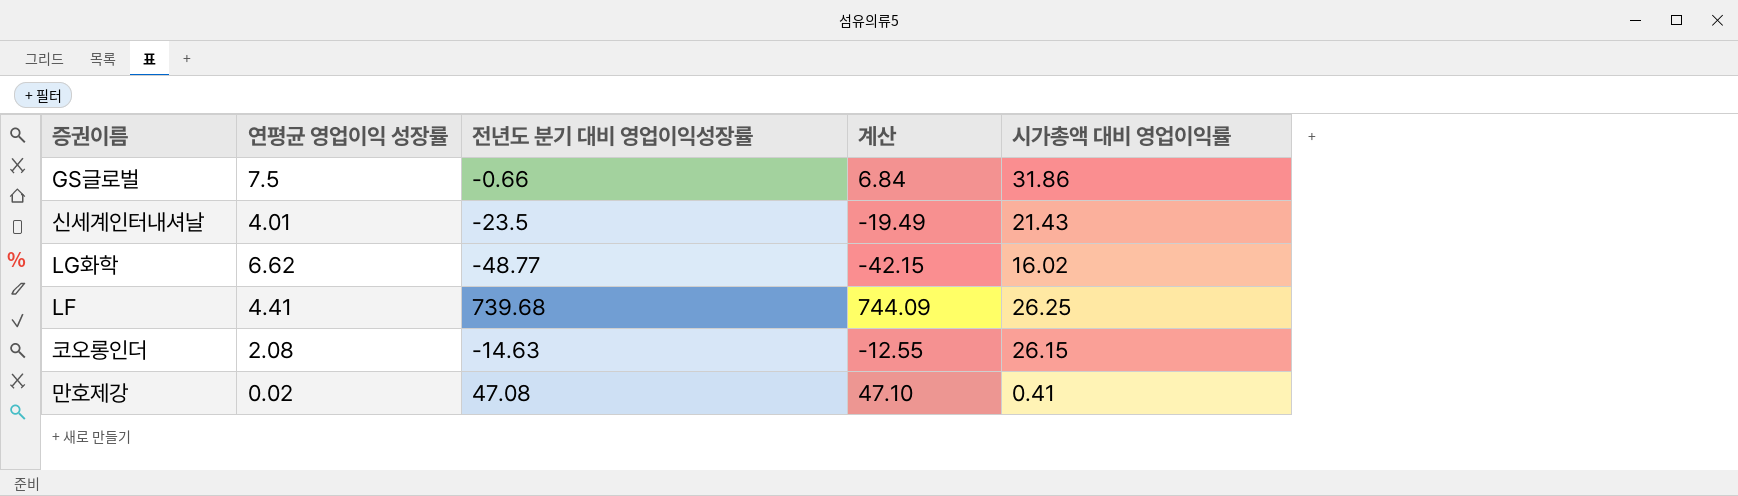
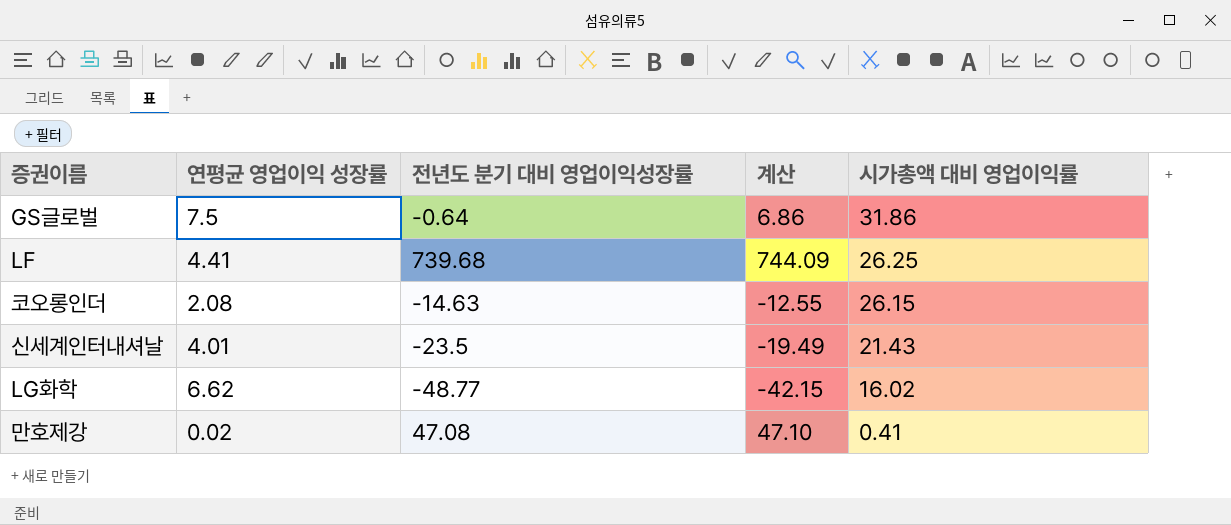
row order: none -> 시가총액 대비 영업이익률 descending
GS글로벌 | 전년도 분기 대비 영업이익성장률: -0.66 -> -0.64
GS글로벌 | 계산: 6.84 -> 6.86

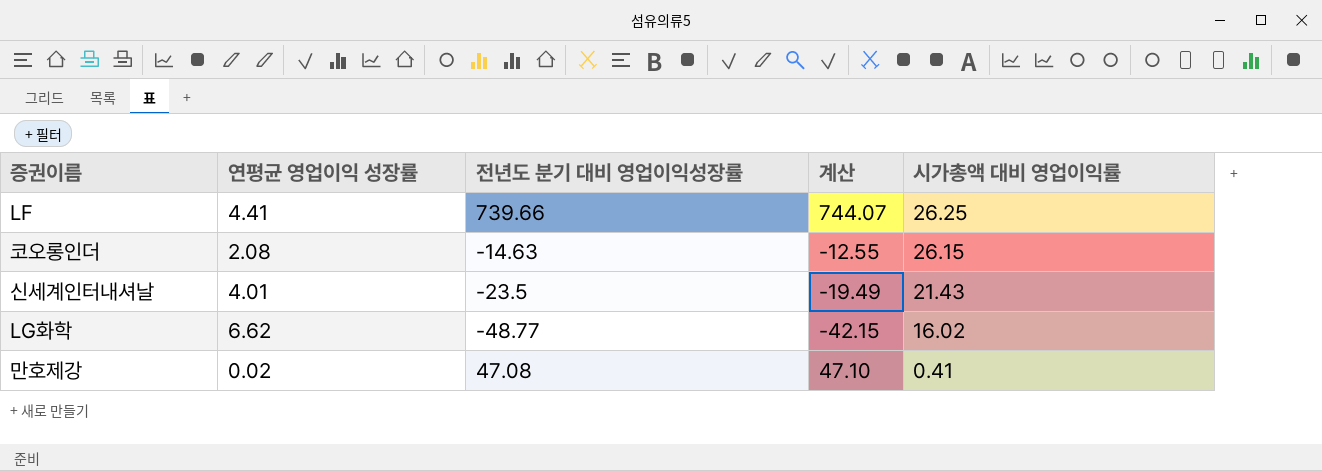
row GS글로벌: 7.5 | -0.64 | 6.86 | 31.86 -> none
LF | 전년도 분기 대비 영업이익성장률: 739.68 -> 739.66
LF | 계산: 744.09 -> 744.07

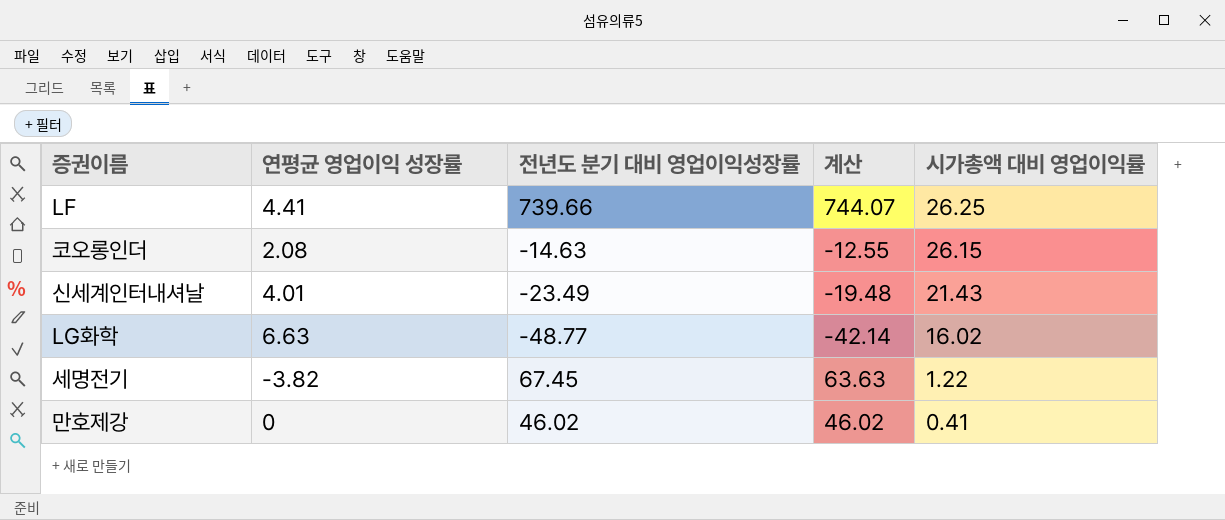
신세계인터내셔날 | 전년도 분기 대비 영업이익성장률: -23.5 -> -23.49
신세계인터내셔날 | 계산: -19.49 -> -19.48
LG화학 | 연평균 영업이익 성장률: 6.62 -> 6.63
LG화학 | 계산: -42.15 -> -42.14
row 세명전기: none -> -3.82 | 67.45 | 63.63 | 1.22
만호제강 | 연평균 영업이익 성장률: 0.02 -> 0
만호제강 | 전년도 분기 대비 영업이익성장률: 47.08 -> 46.02
만호제강 | 계산: 47.10 -> 46.02

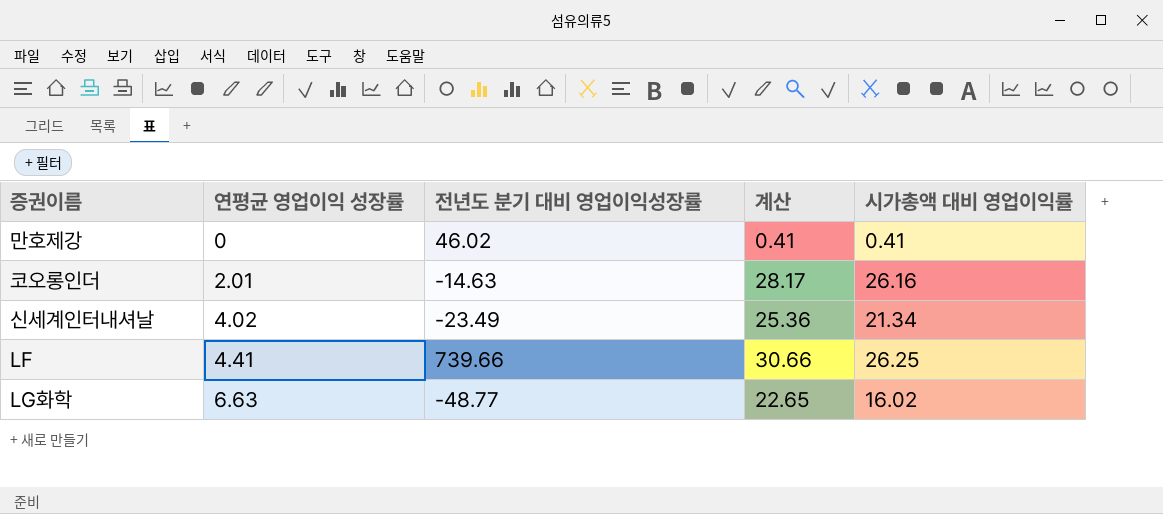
row order: 시가총액 대비 영업이익률 descending -> 연평균 영업이익 성장률 ascending
column 계산 | formula: [연평균 영업이익 성장률] + [전년도 분기 대비 영업이익성장률] -> [연평균 영업이익 성장률] + [시가총액 대비 영업이익률]
row 세명전기: -3.82 | 67.45 | 63.63 | 1.22 -> none
코오롱인더 | 연평균 영업이익 성장률: 2.08 -> 2.01
코오롱인더 | 시가총액 대비 영업이익률: 26.15 -> 26.16
신세계인터내셔날 | 연평균 영업이익 성장률: 4.01 -> 4.02
신세계인터내셔날 | 시가총액 대비 영업이익률: 21.43 -> 21.34

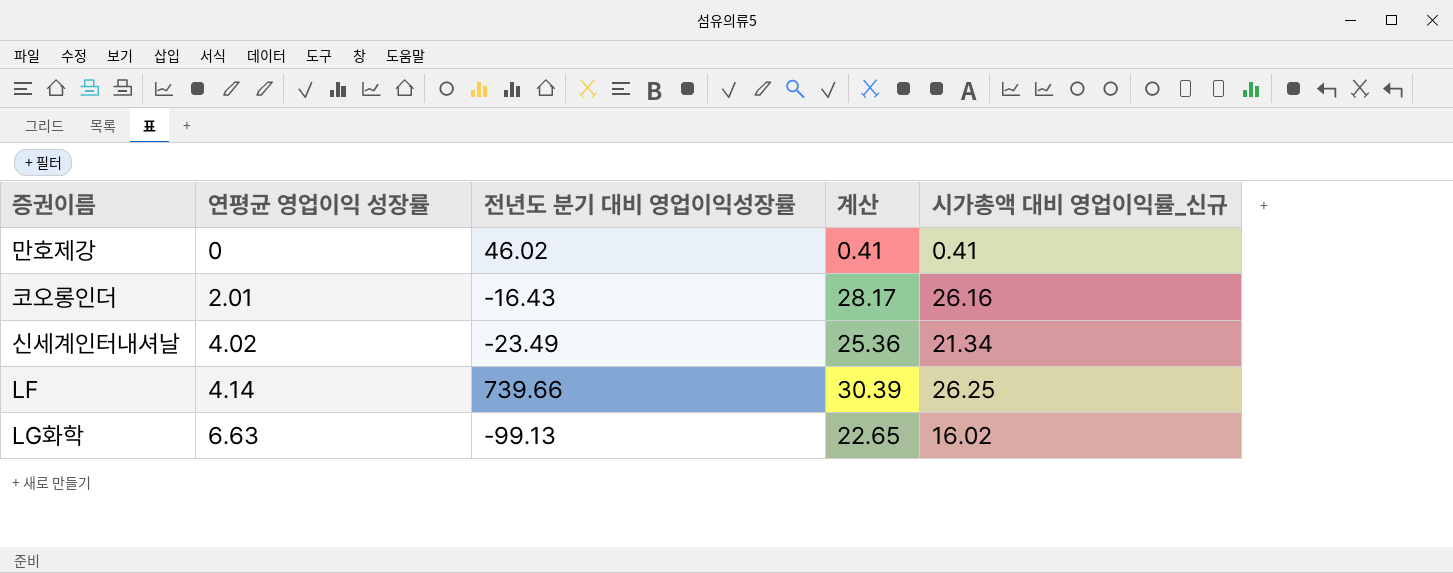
column name: 시가총액 대비 영업이익률 -> 시가총액 대비 영업이익률_신규
코오롱인더 | 전년도 분기 대비 영업이익성장률: -14.63 -> -16.43
LF | 연평균 영업이익 성장률: 4.41 -> 4.14
LF | 계산: 30.66 -> 30.39
LG화학 | 전년도 분기 대비 영업이익성장률: -48.77 -> -99.13

